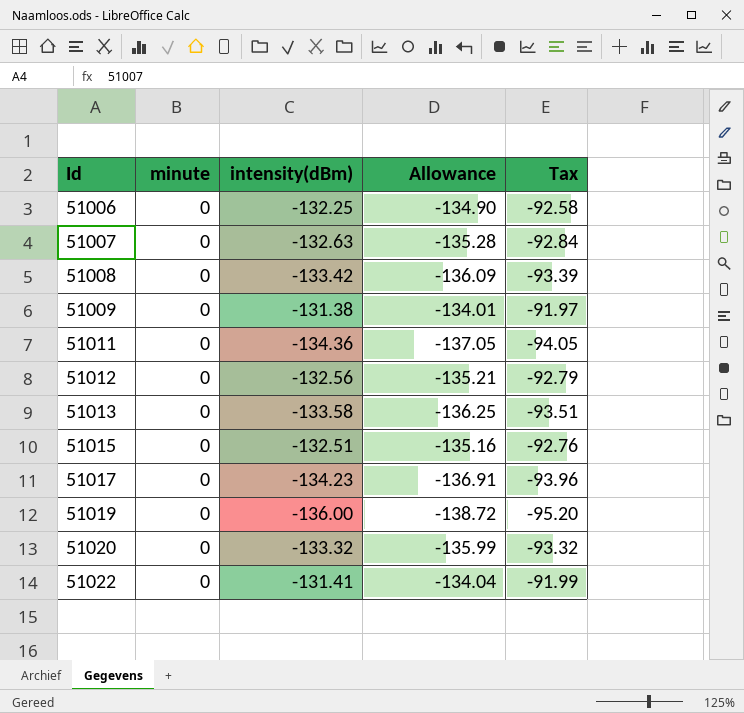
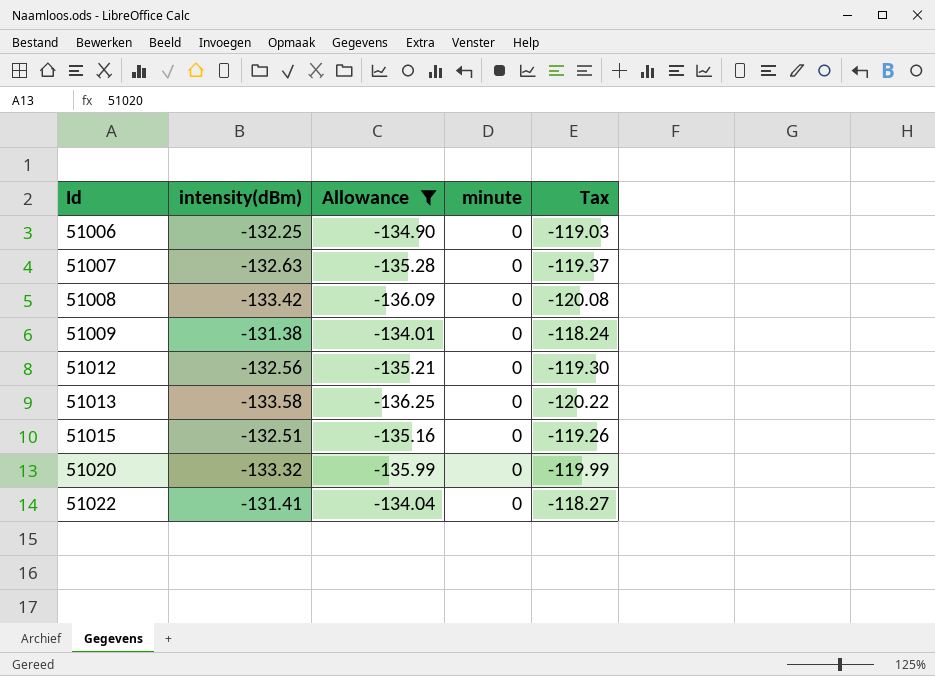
filter: none -> Allowance >= -136.25
column minute | position: 2 -> 4
column Tax | formula: [intensity(dBm)] * 0.7 -> [intensity(dBm)] * 0.9

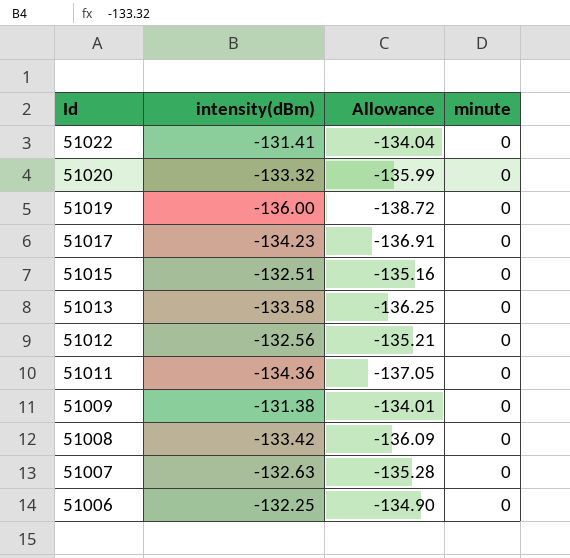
filter: Allowance >= -136.25 -> none
row order: Id ascending -> Id descending
column Tax | formula: [intensity(dBm)] * 0.9 -> none

